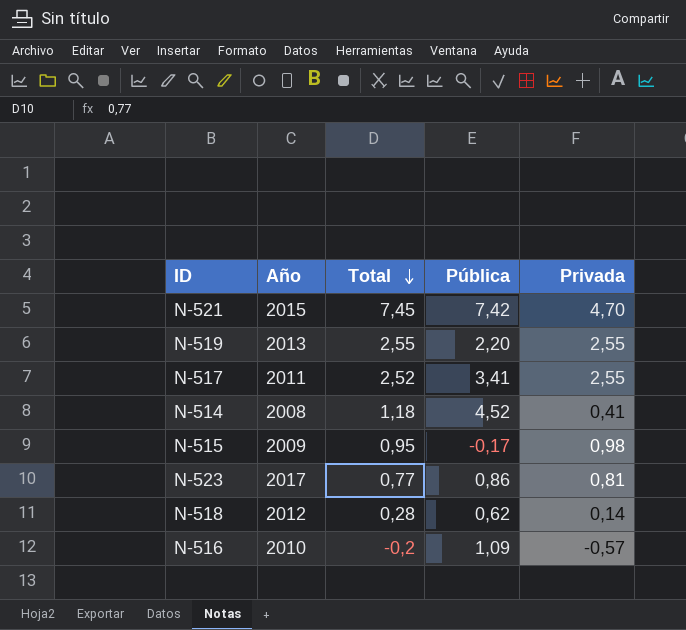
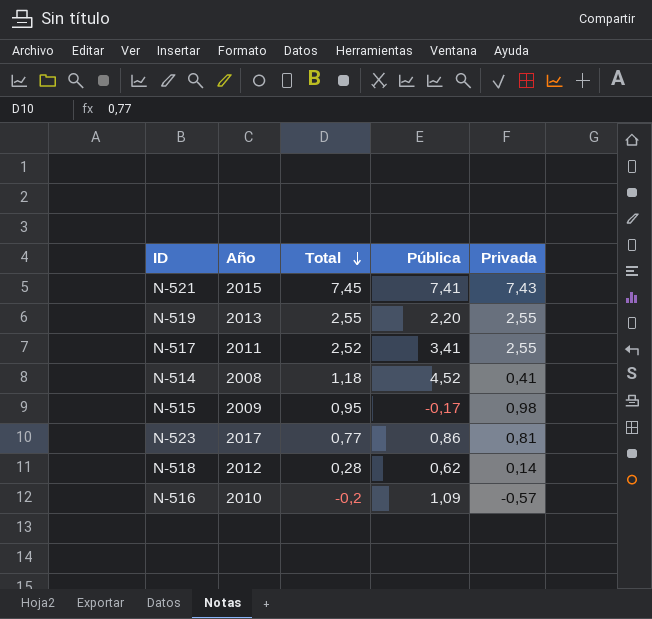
N-521 | Pública: 7,42 -> 7,41
N-521 | Privada: 4,70 -> 7,43

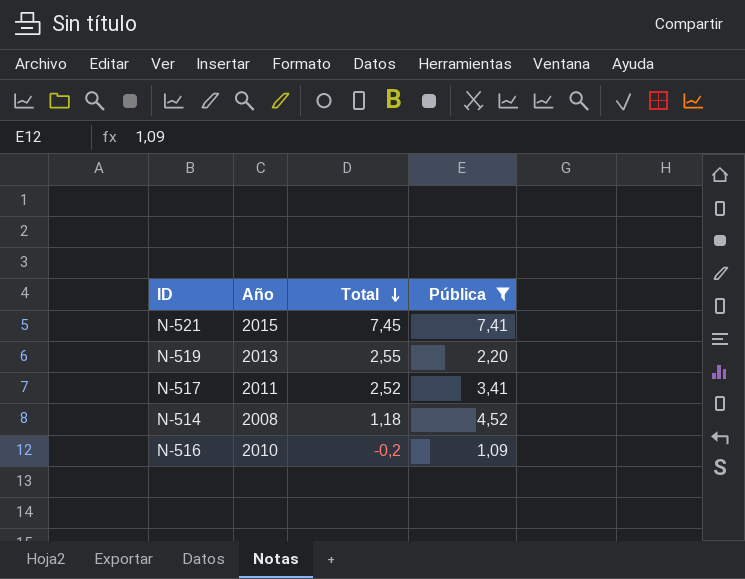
filter: none -> Pública >= 1,09
column Privada | position: 5 -> none

